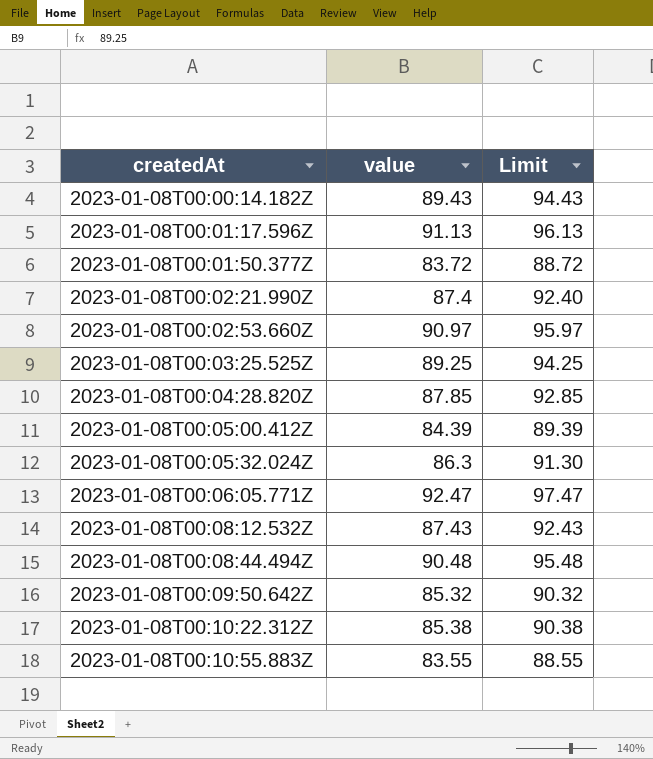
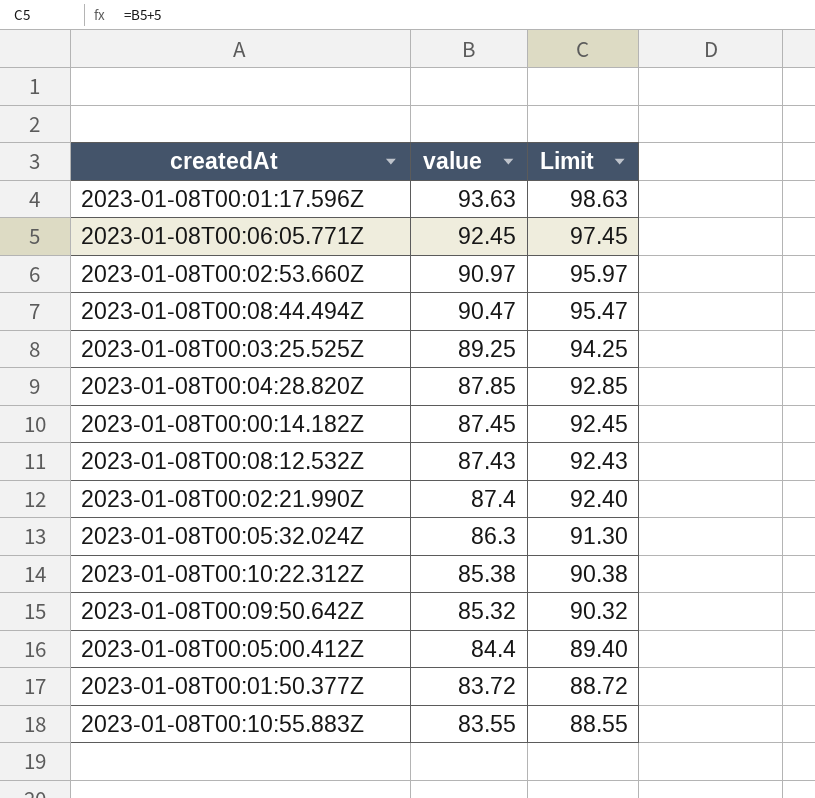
row order: createdAt ascending -> value descending
2023-01-08T00:01:17.596Z | value: 91.13 -> 93.63
2023-01-08T00:01:17.596Z | Limit: 96.13 -> 98.63
2023-01-08T00:06:05.771Z | value: 92.47 -> 92.45
2023-01-08T00:06:05.771Z | Limit: 97.47 -> 97.45
2023-01-08T00:08:44.494Z | value: 90.48 -> 90.47
2023-01-08T00:08:44.494Z | Limit: 95.48 -> 95.47
2023-01-08T00:00:14.182Z | value: 89.43 -> 87.45
2023-01-08T00:00:14.182Z | Limit: 94.43 -> 92.45
2023-01-08T00:05:00.412Z | value: 84.39 -> 84.4
2023-01-08T00:05:00.412Z | Limit: 89.39 -> 89.40

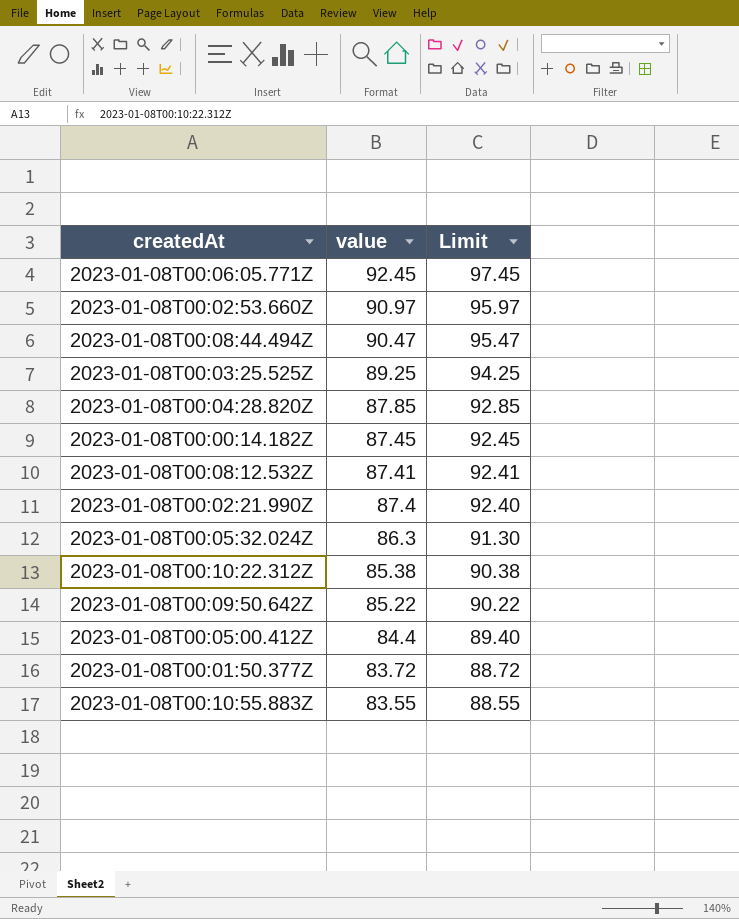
row 2023-01-08T00:01:17.596Z: 93.63 | 98.63 -> none
2023-01-08T00:08:12.532Z | value: 87.43 -> 87.41
2023-01-08T00:08:12.532Z | Limit: 92.43 -> 92.41
2023-01-08T00:09:50.642Z | value: 85.32 -> 85.22
2023-01-08T00:09:50.642Z | Limit: 90.32 -> 90.22

